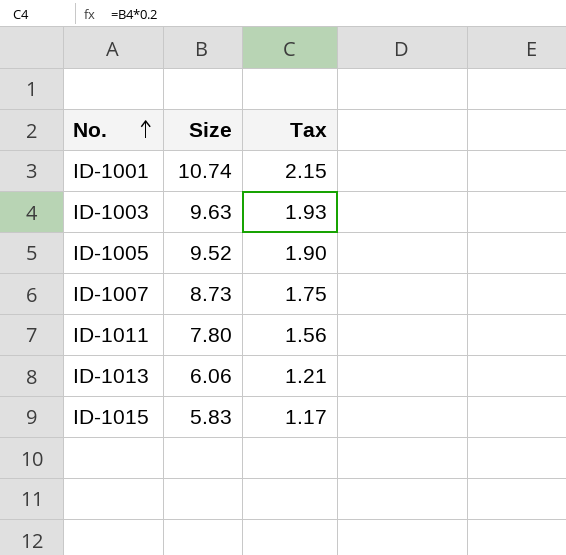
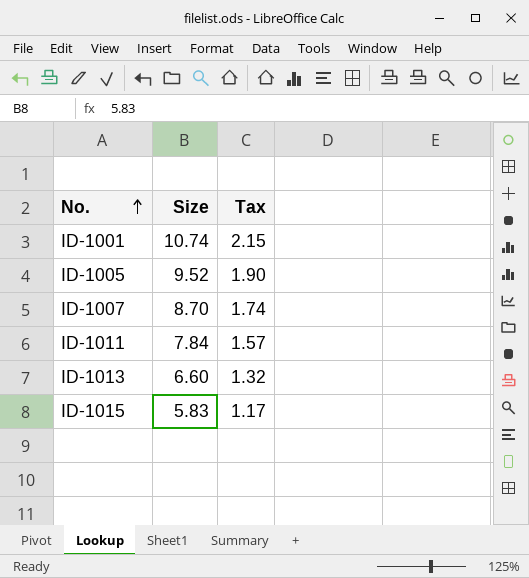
row ID-1003: 9.63 | 1.93 -> none
ID-1007 | Size: 8.73 -> 8.70
ID-1007 | Tax: 1.75 -> 1.74
ID-1011 | Size: 7.80 -> 7.84
ID-1011 | Tax: 1.56 -> 1.57
ID-1013 | Size: 6.06 -> 6.60
ID-1013 | Tax: 1.21 -> 1.32

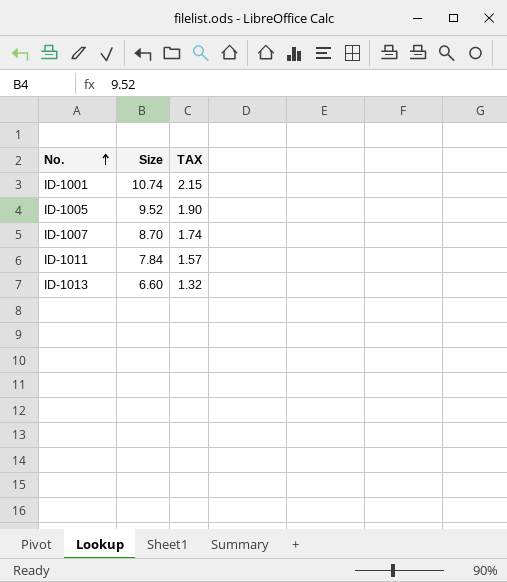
column name: Tax -> TAX
row ID-1015: 5.83 | 1.17 -> none

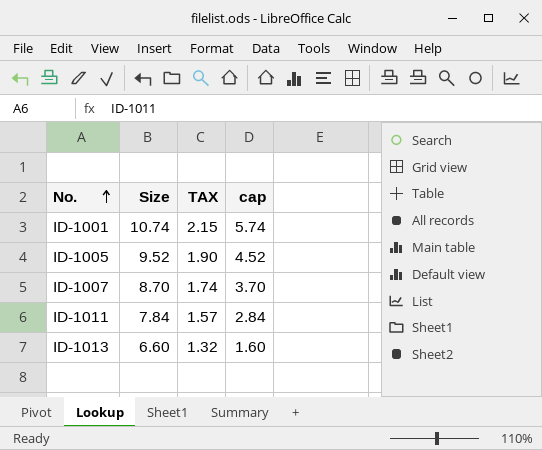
column cap | formula: none -> [Size] - 5

